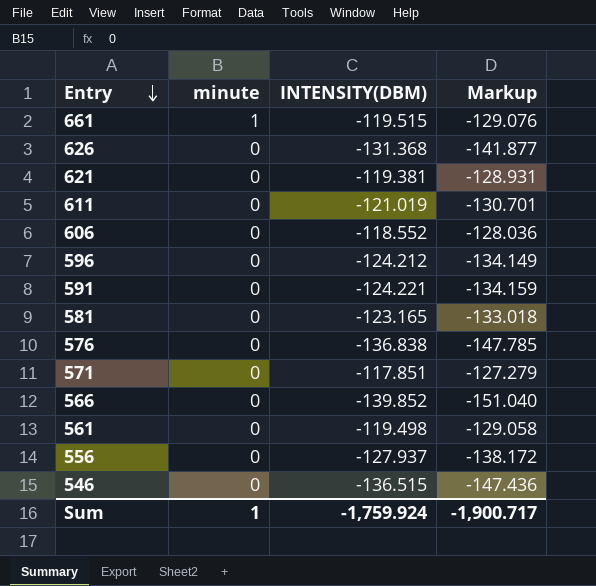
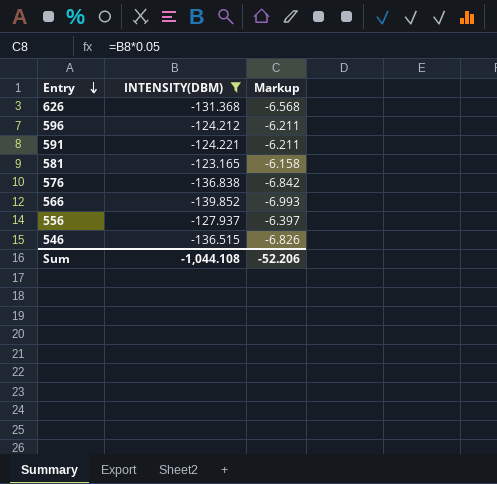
filter: none -> INTENSITY(DBM) <= -123.165
column minute | position: 2 -> none
column Markup | formula: [INTENSITY(DBM)] * 1.08 -> [INTENSITY(DBM)] * 0.05
Sum | INTENSITY(DBM): -1,759.924 -> -1,044.108
Sum | Markup: -1,900.717 -> -52.206

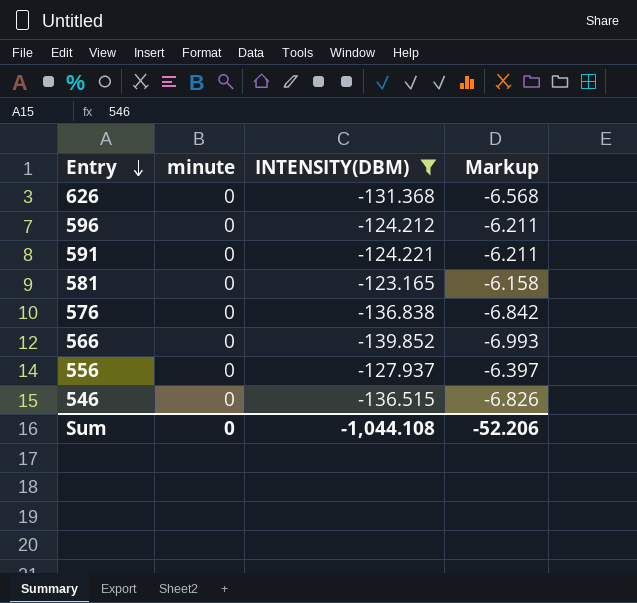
column minute | position: none -> 2

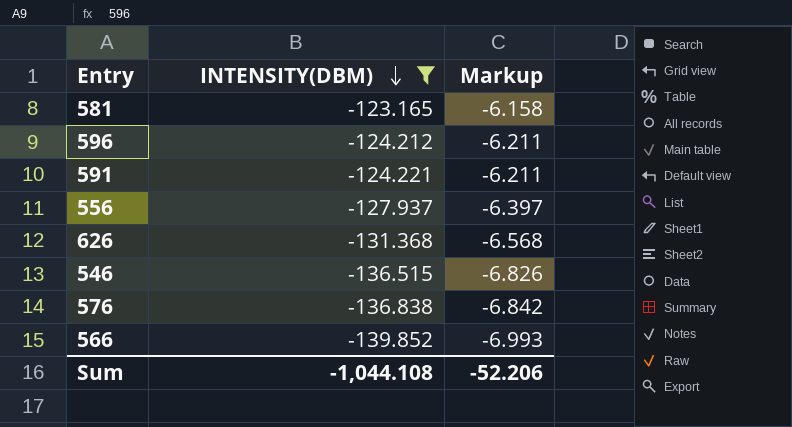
row order: Entry descending -> INTENSITY(DBM) descending
column minute | position: 2 -> none

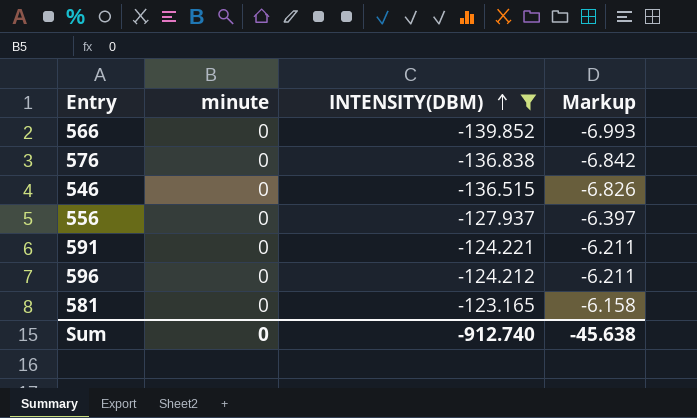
row order: INTENSITY(DBM) descending -> INTENSITY(DBM) ascending
column minute | position: none -> 2
row 626: -131.368 | -6.568 -> none
Sum | INTENSITY(DBM): -1,044.108 -> -912.740
Sum | Markup: -52.206 -> -45.638

